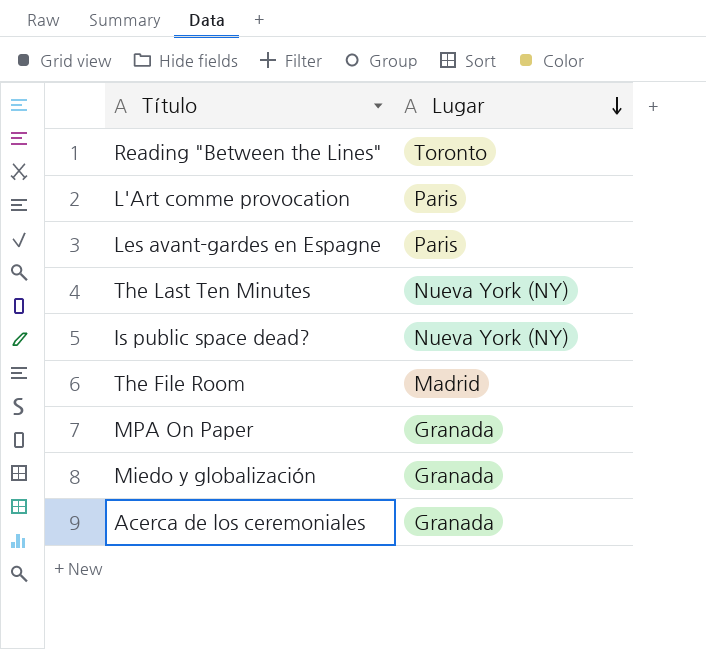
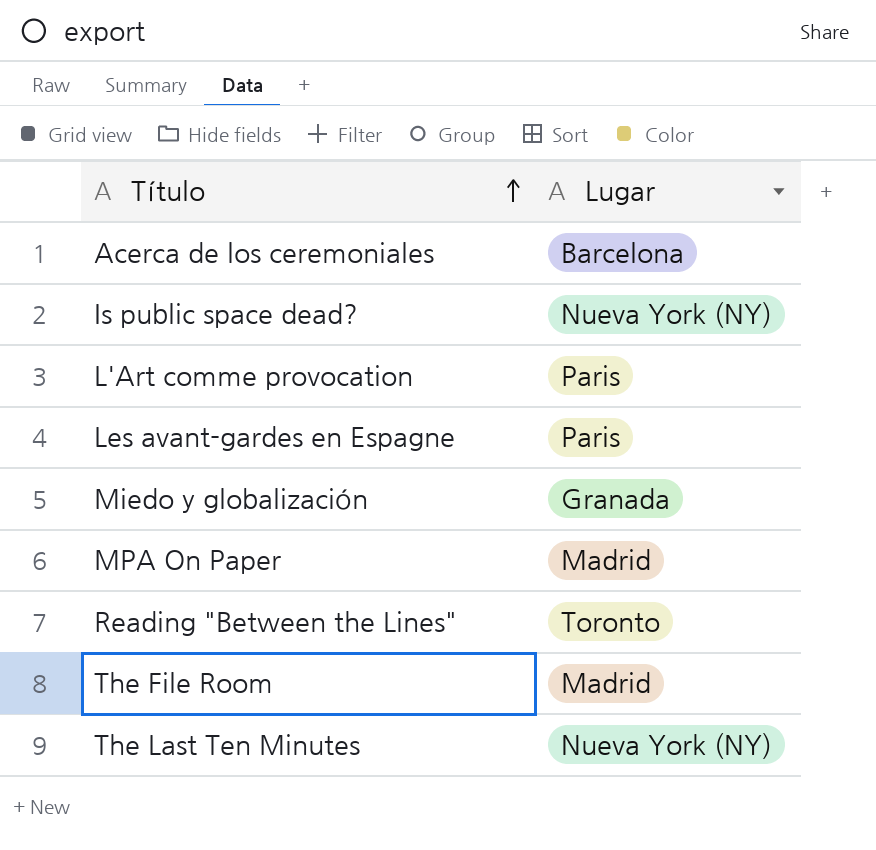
row order: Lugar descending -> Título ascending
Acerca de los ceremoniales | Lugar: Granada -> Barcelona
MPA On Paper | Lugar: Granada -> Madrid

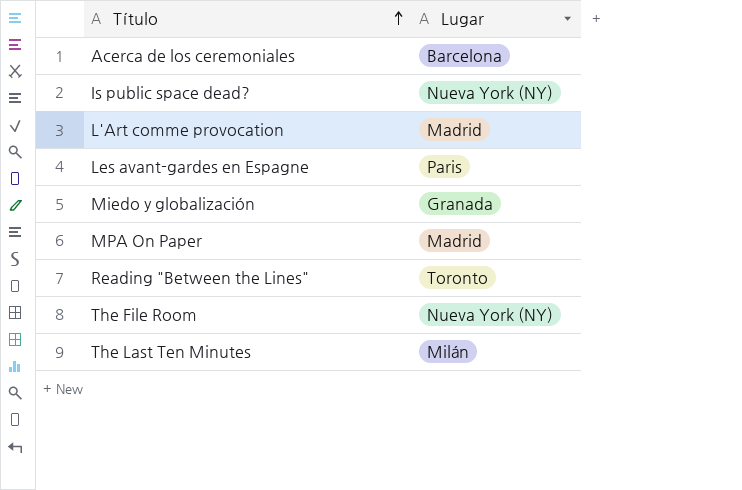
L'Art comme provocation | Lugar: Paris -> Madrid
The File Room | Lugar: Madrid -> Nueva York (NY)
The Last Ten Minutes | Lugar: Nueva York (NY) -> Milán

